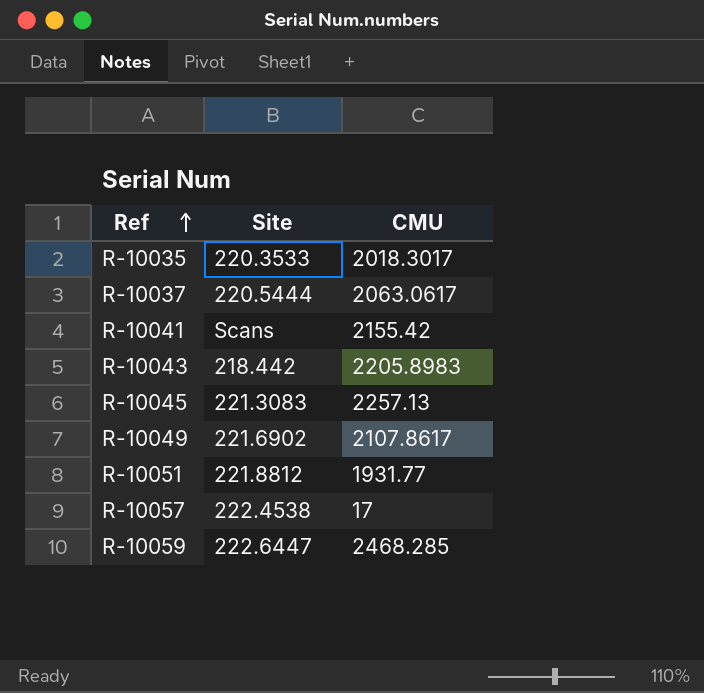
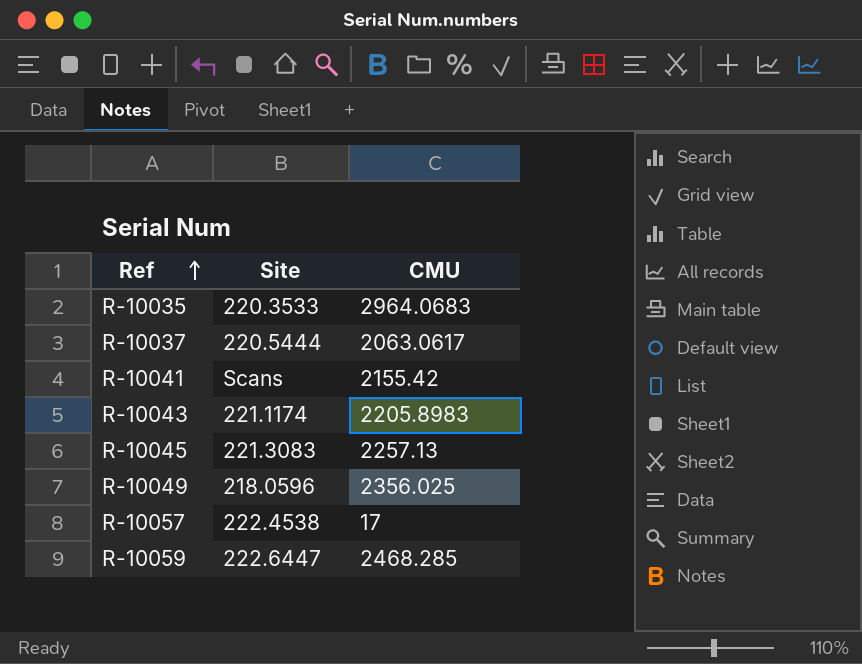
row R-10051: 221.8812 | 1931.77 -> none
R-10035 | CMU: 2018.3017 -> 2964.0683
R-10043 | Site: 218.442 -> 221.1174
R-10049 | Site: 221.6902 -> 218.0596
R-10049 | CMU: 2107.8617 -> 2356.025

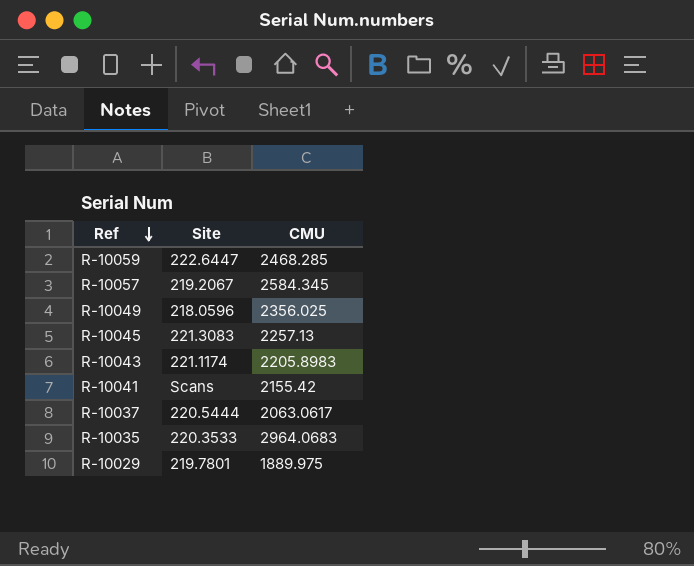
row order: Ref ascending -> Ref descending
R-10057 | Site: 222.4538 -> 219.2067
R-10057 | CMU: 17 -> 2584.345
row R-10029: none -> 219.7801 | 1889.975

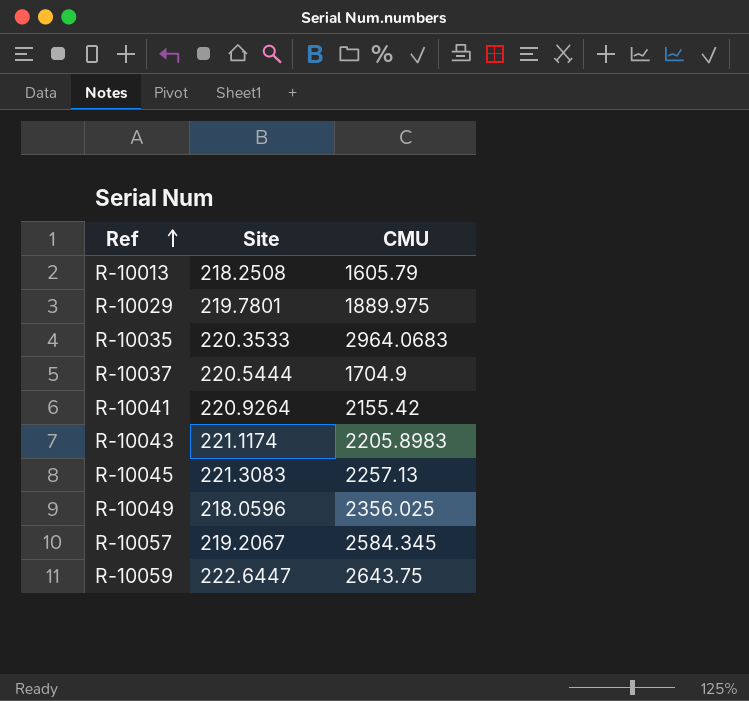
row order: Ref descending -> Ref ascending
row R-10013: none -> 218.2508 | 1605.79
R-10037 | CMU: 2063.0617 -> 1704.9
R-10041 | Site: Scans -> 220.9264
R-10059 | CMU: 2468.285 -> 2643.75

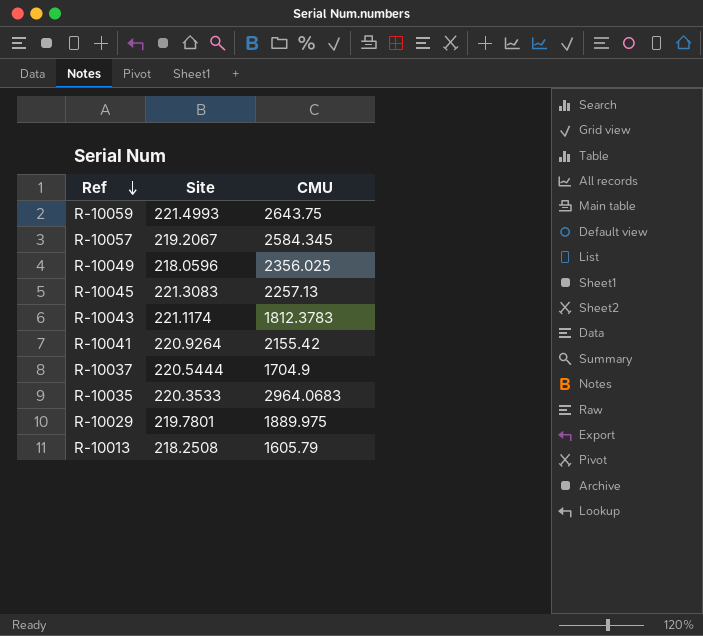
row order: Ref ascending -> Ref descending
R-10059 | Site: 222.6447 -> 221.4993
R-10043 | CMU: 2205.8983 -> 1812.3783

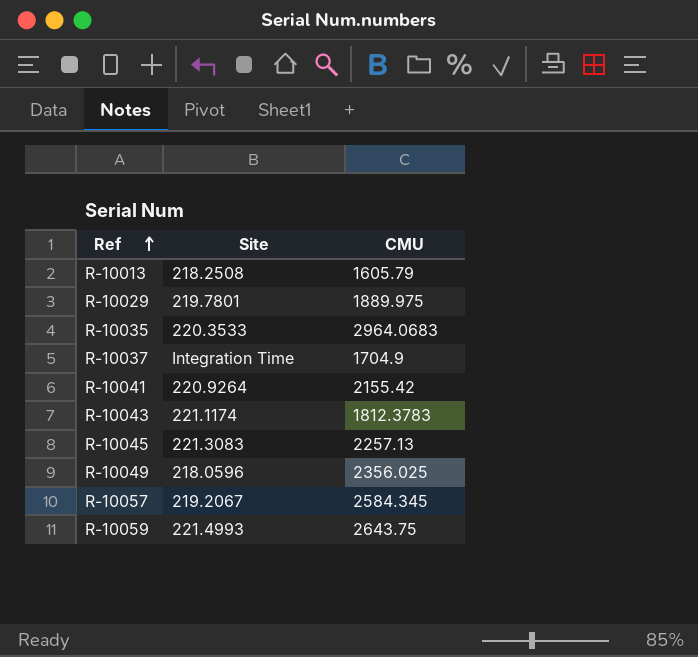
row order: Ref descending -> Ref ascending
R-10037 | Site: 220.5444 -> Integration Time

